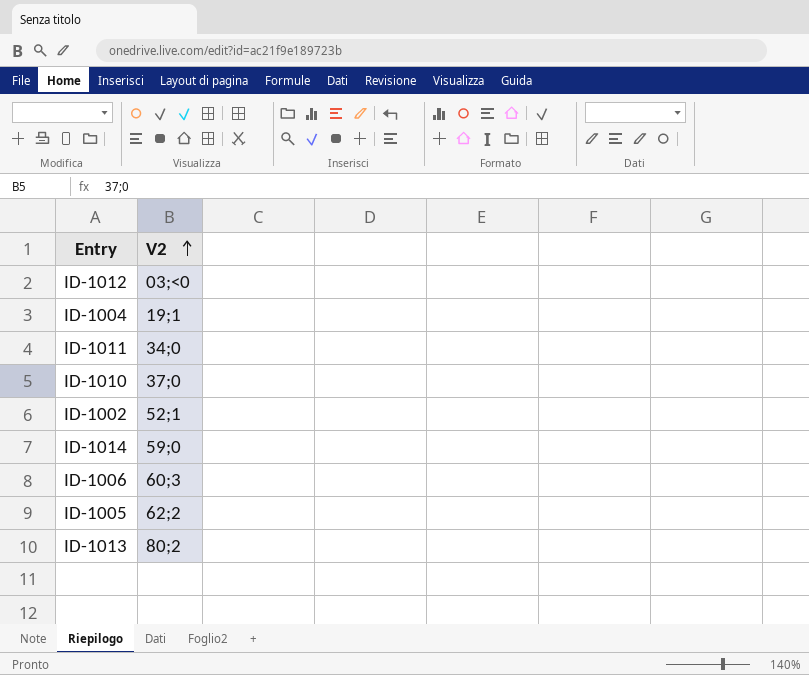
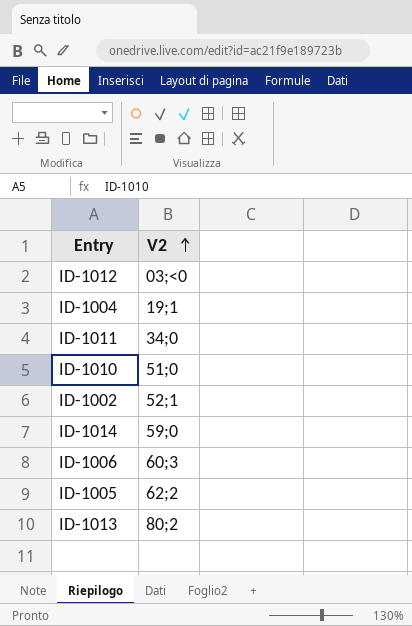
ID-1010 | V2: 37;0 -> 51;0

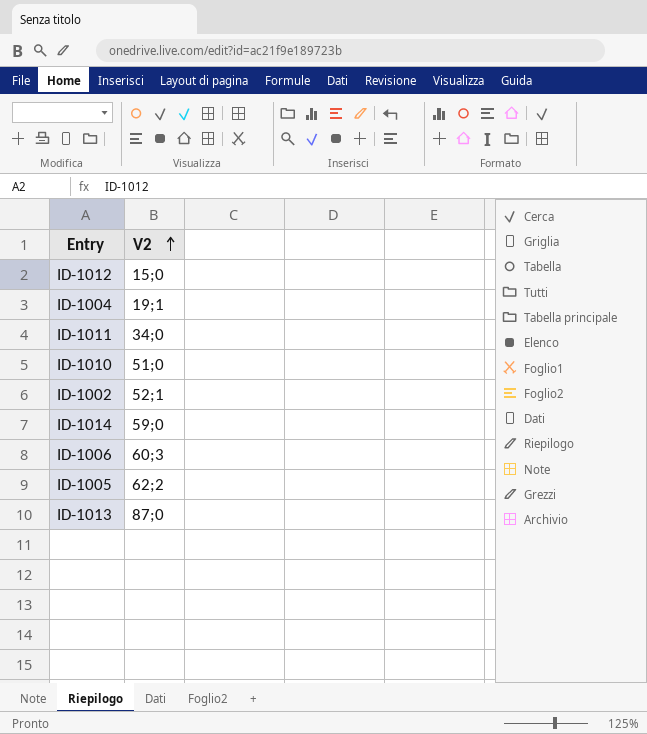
ID-1012 | V2: 03;<0 -> 15;0
ID-1013 | V2: 80;2 -> 87;0

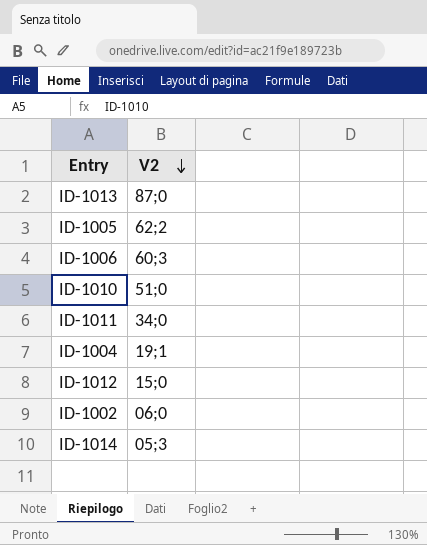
row order: V2 ascending -> V2 descending
ID-1002 | V2: 52;1 -> 06;0
ID-1014 | V2: 59;0 -> 05;3

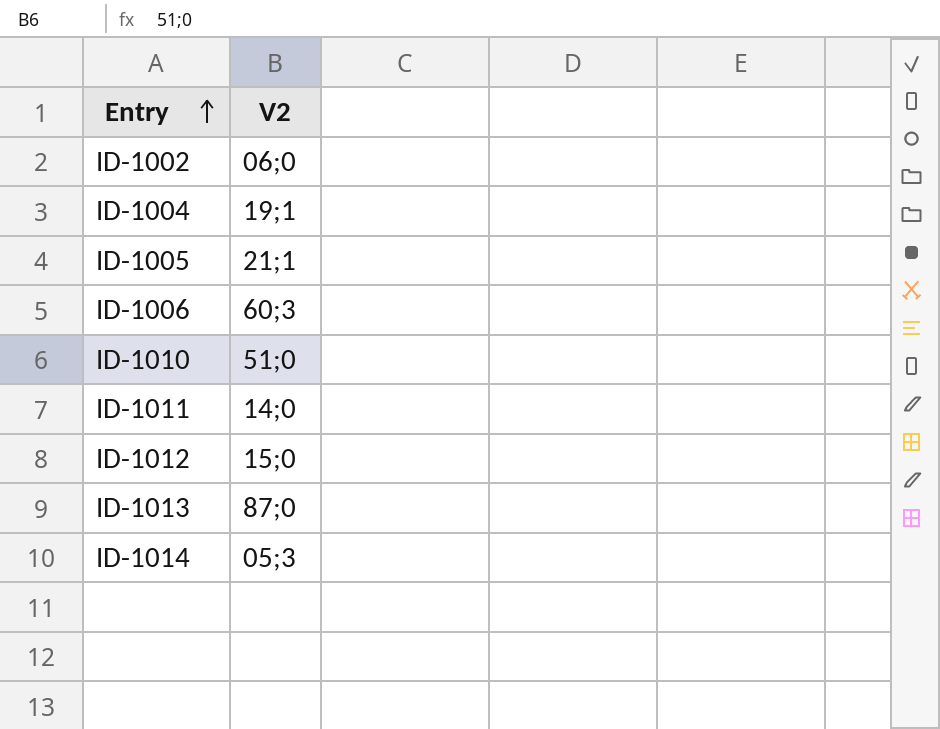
row order: V2 descending -> Entry ascending
ID-1005 | V2: 62;2 -> 21;1
ID-1011 | V2: 34;0 -> 14;0

